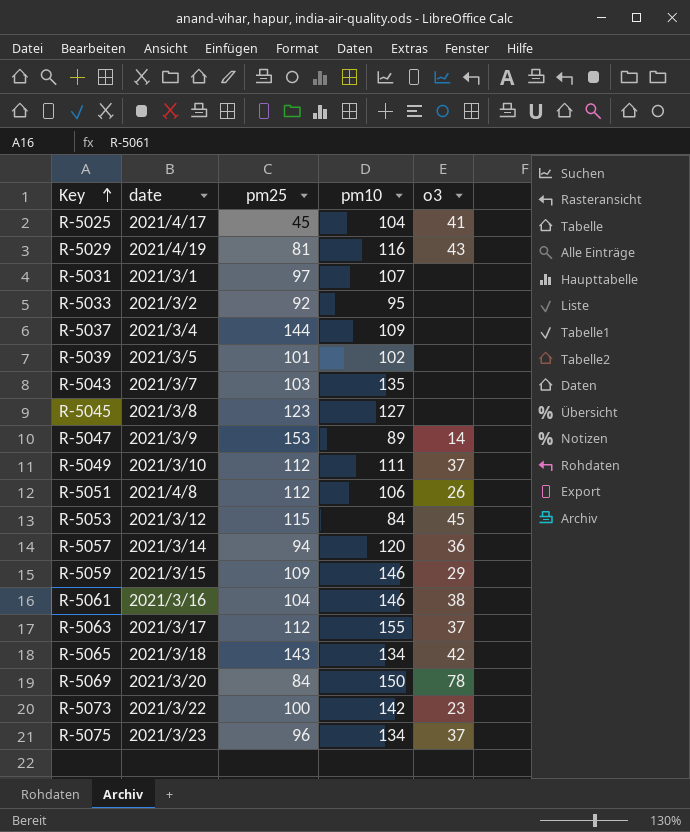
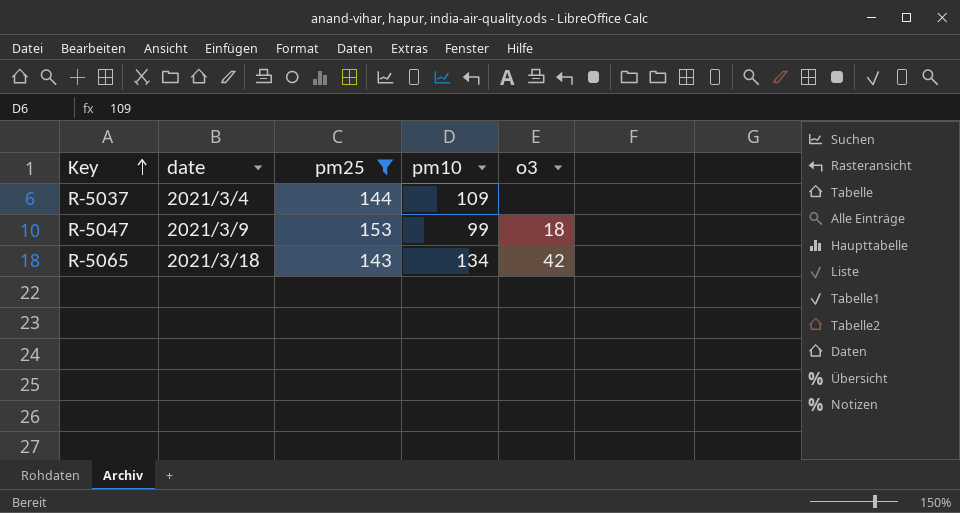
filter: none -> pm25 >= 143
R-5047 | pm10: 89 -> 99
R-5047 | o3: 14 -> 18

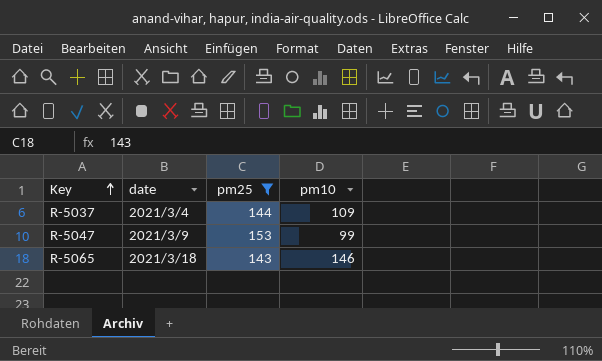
column o3 | position: 5 -> none
R-5065 | pm10: 134 -> 146

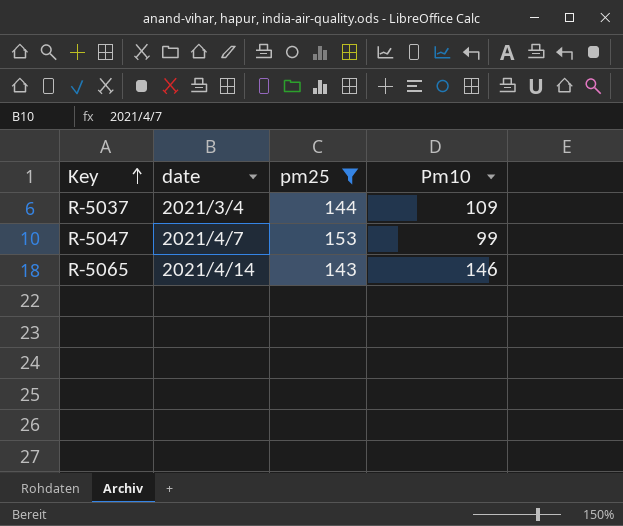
column name: pm10 -> Pm10
R-5047 | date: 2021/3/9 -> 2021/4/7
R-5065 | date: 2021/3/18 -> 2021/4/14

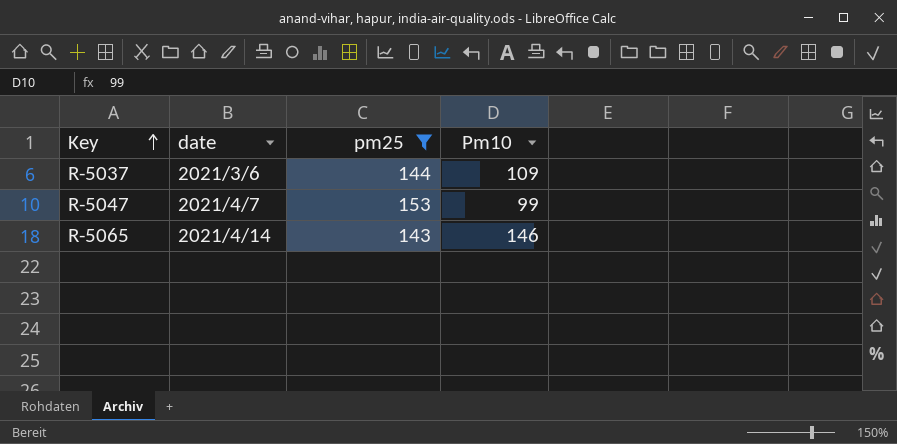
R-5037 | date: 2021/3/4 -> 2021/3/6

